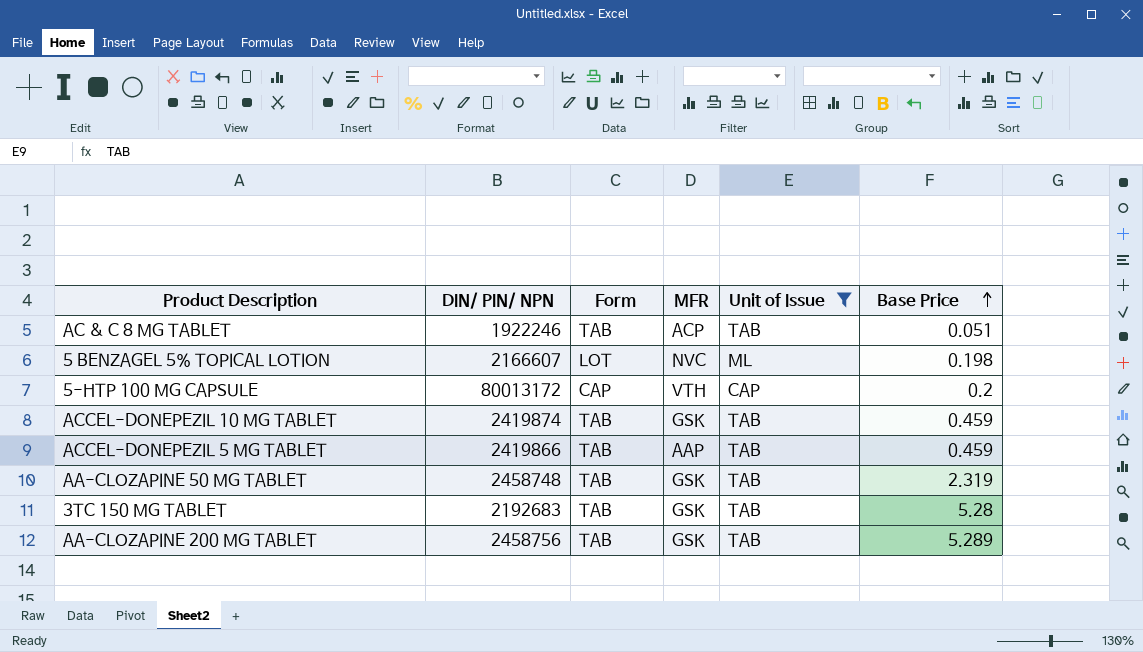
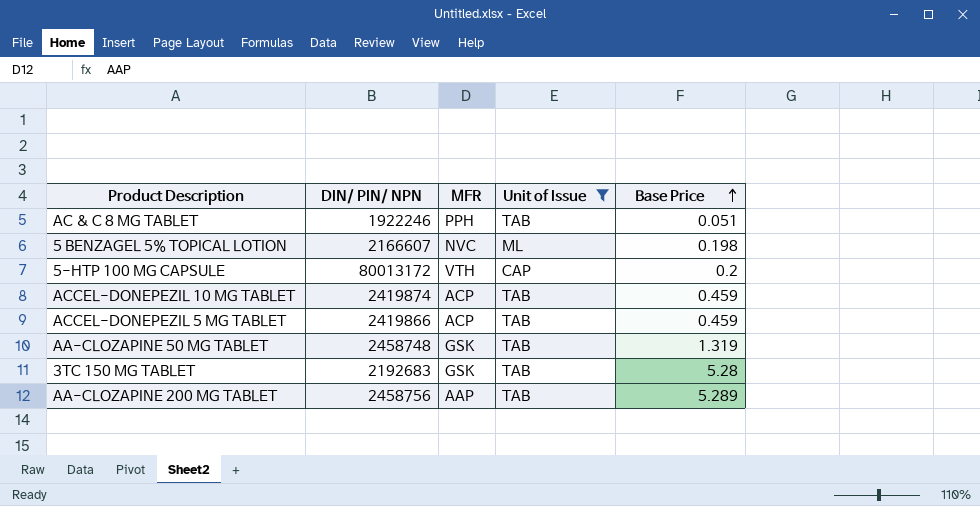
column Form | position: 3 -> none
AC & C 8 MG TABLET | MFR: ACP -> PPH
ACCEL-DONEPEZIL 10 MG TABLET | MFR: GSK -> ACP
ACCEL-DONEPEZIL 5 MG TABLET | MFR: AAP -> ACP
AA-CLOZAPINE 50 MG TABLET | Base Price: 2.319 -> 1.319
AA-CLOZAPINE 200 MG TABLET | MFR: GSK -> AAP

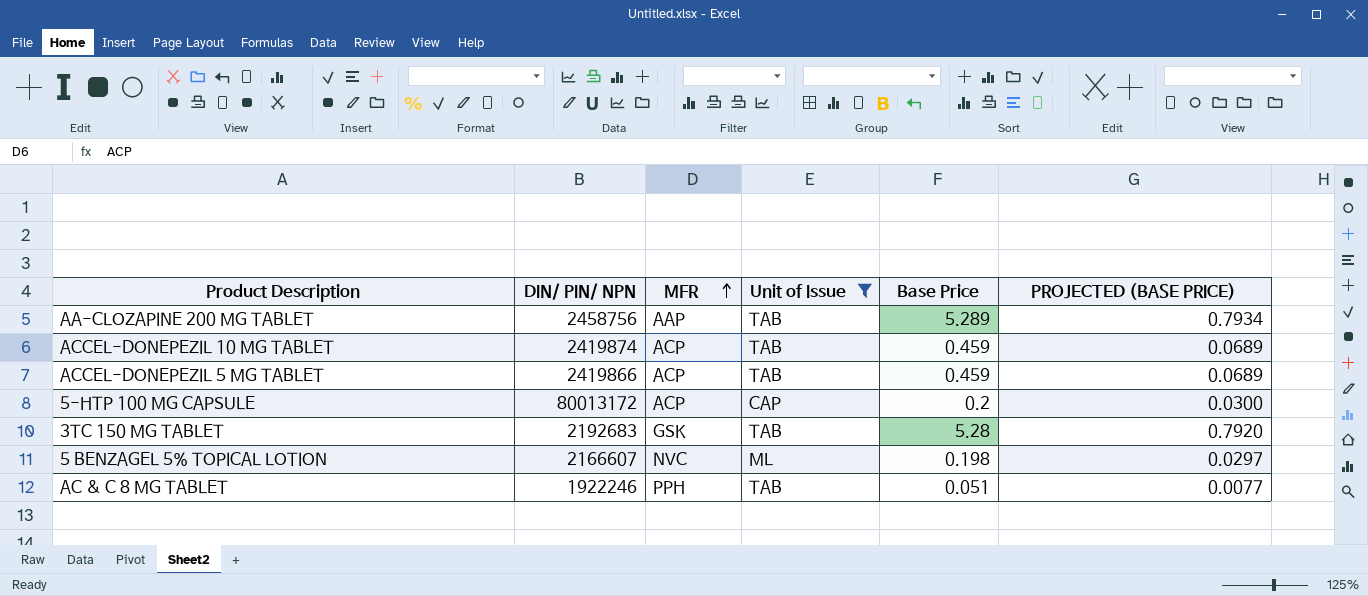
row order: Base Price ascending -> MFR ascending
column PROJECTED (BASE PRICE) | formula: none -> [Base Price] * 0.15
row AA-CLOZAPINE 50 MG TABLET: 2458748 | GSK | TAB | 1.319 -> none
5-HTP 100 MG CAPSULE | MFR: VTH -> ACP

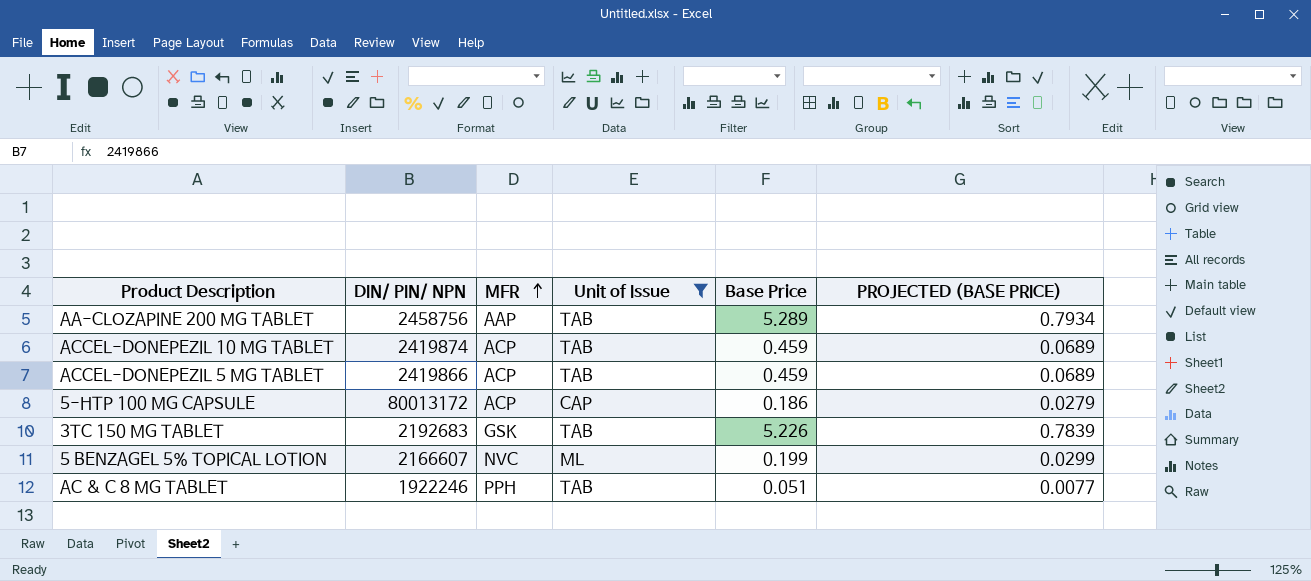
5-HTP 100 MG CAPSULE | Base Price: 0.2 -> 0.186
5-HTP 100 MG CAPSULE | PROJECTED (BASE PRICE): 0.0300 -> 0.0279
3TC 150 MG TABLET | Base Price: 5.28 -> 5.226
3TC 150 MG TABLET | PROJECTED (BASE PRICE): 0.7920 -> 0.7839
5 BENZAGEL 5% TOPICAL LOTION | Base Price: 0.198 -> 0.199
5 BENZAGEL 5% TOPICAL LOTION | PROJECTED (BASE PRICE): 0.0297 -> 0.0299

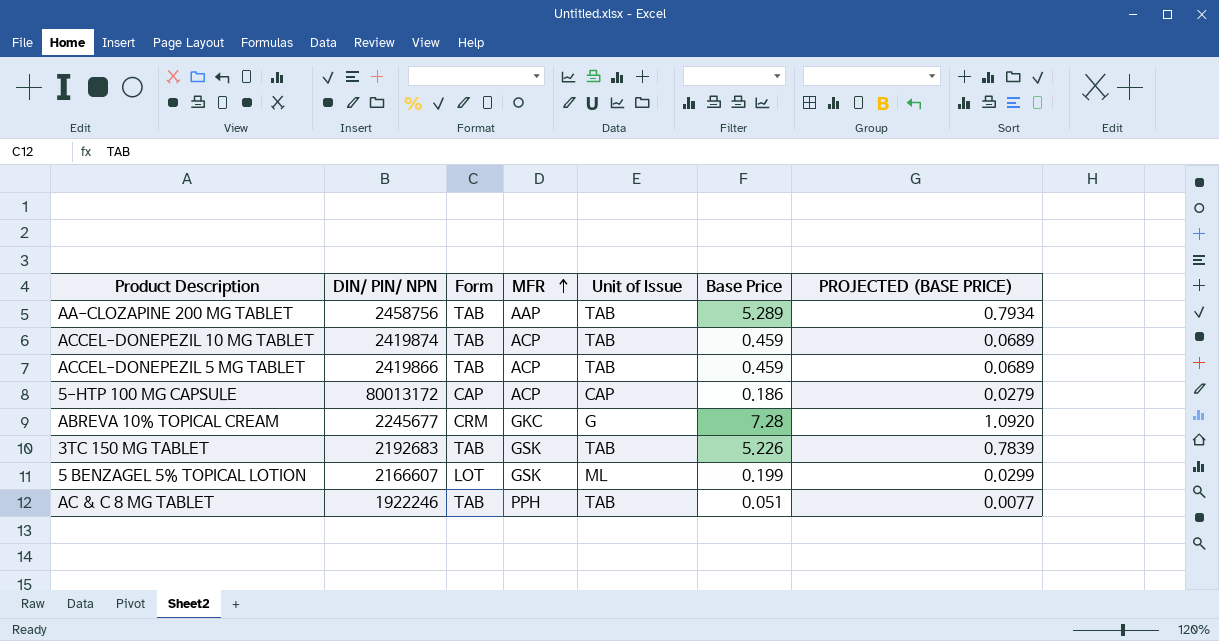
filter: Unit of Issue != G -> none
column Form | position: none -> 3
5 BENZAGEL 5% TOPICAL LOTION | MFR: NVC -> GSK

